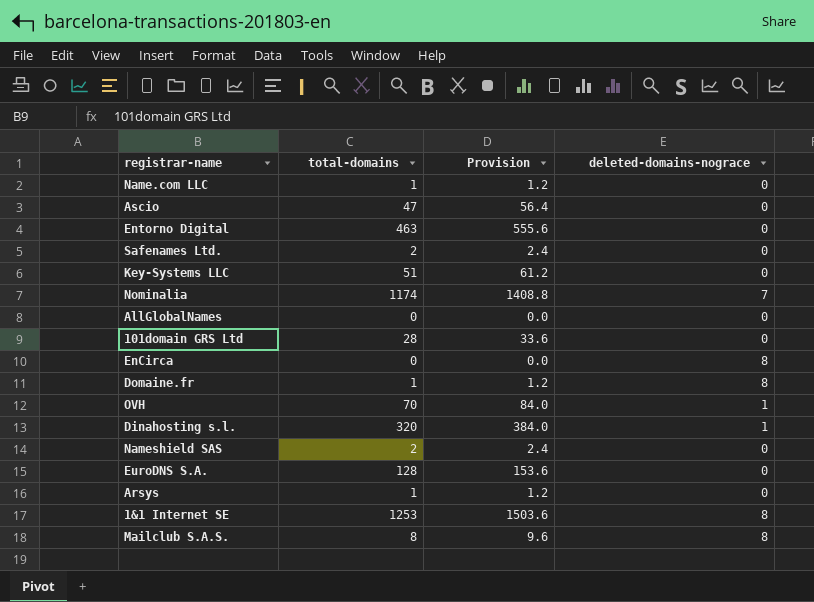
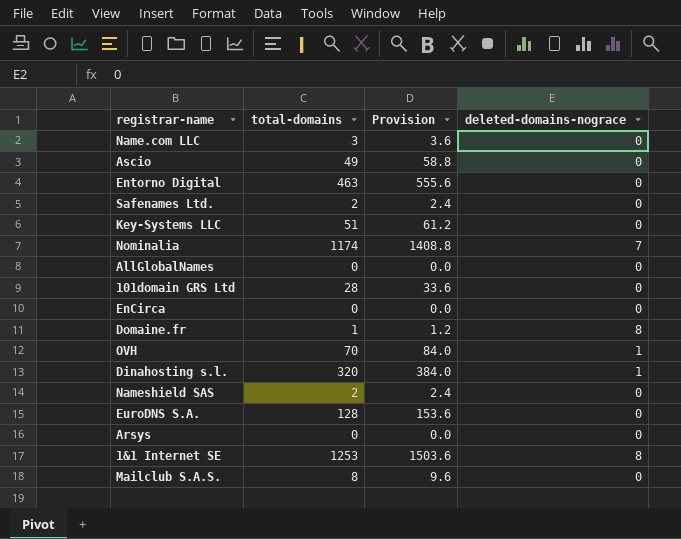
Name.com LLC | total-domains: 1 -> 3
Name.com LLC | Provision: 1.2 -> 3.6
Ascio | total-domains: 47 -> 49
Ascio | Provision: 56.4 -> 58.8
EnCirca | deleted-domains-nograce: 8 -> 0
Arsys | total-domains: 1 -> 0
Arsys | Provision: 1.2 -> 0.0
Mailclub S.A.S. | deleted-domains-nograce: 8 -> 0

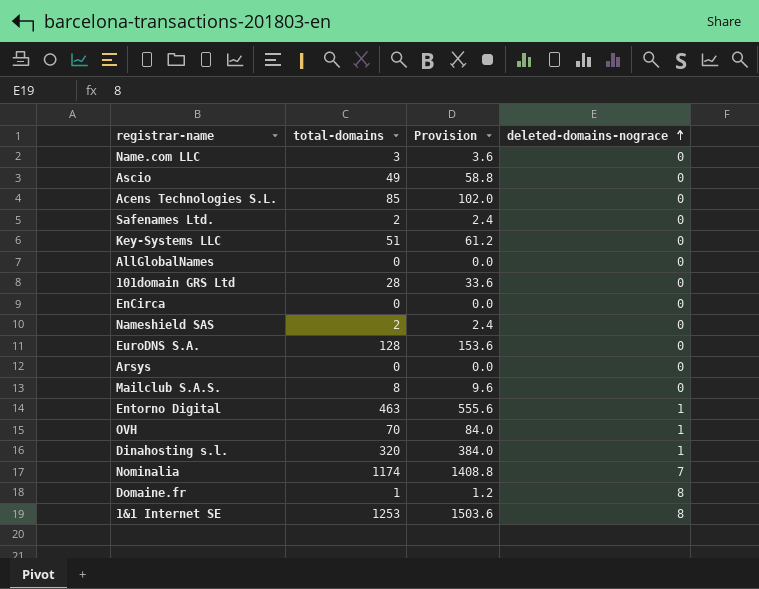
row order: none -> deleted-domains-nograce ascending
row Acens Technologies S.L.: none -> 85 | 102.0 | 0
Entorno Digital | deleted-domains-nograce: 0 -> 1

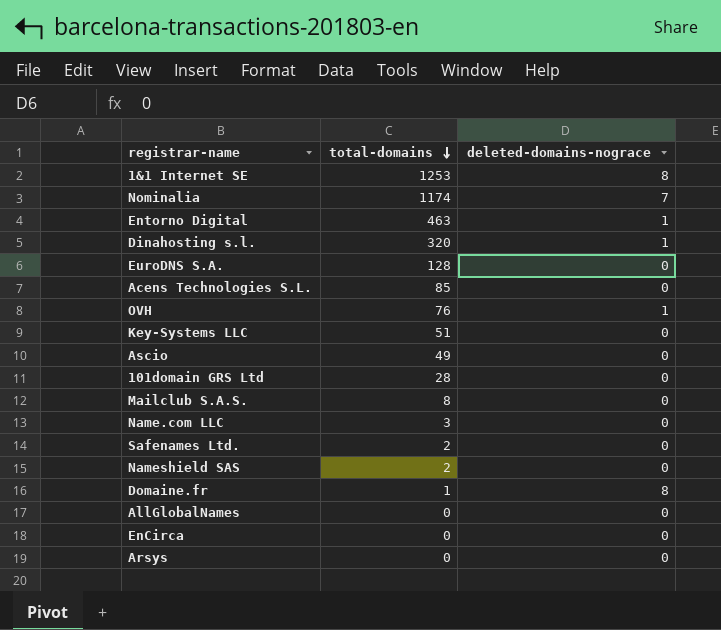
row order: deleted-domains-nograce ascending -> total-domains descending
column Provision | formula: [total-domains] * 1.2 -> none
OVH | total-domains: 70 -> 76

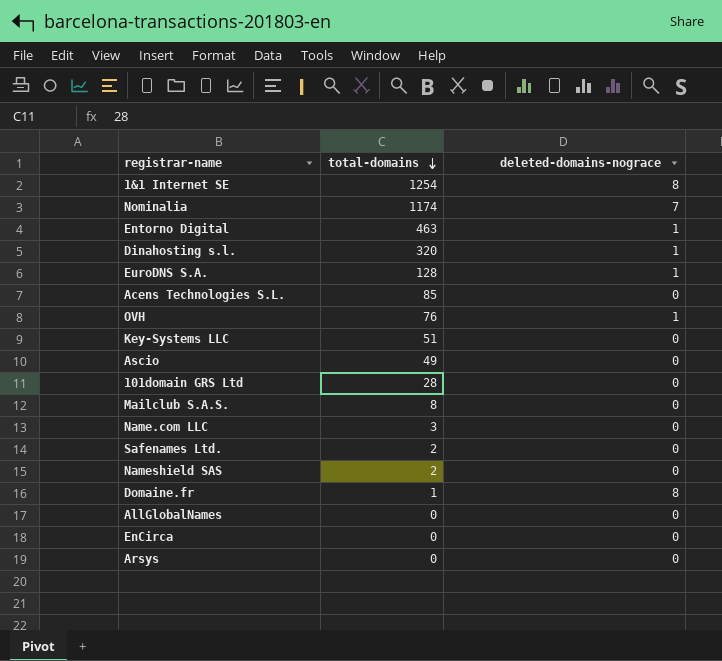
1&1 Internet SE | total-domains: 1253 -> 1254
EuroDNS S.A. | deleted-domains-nograce: 0 -> 1

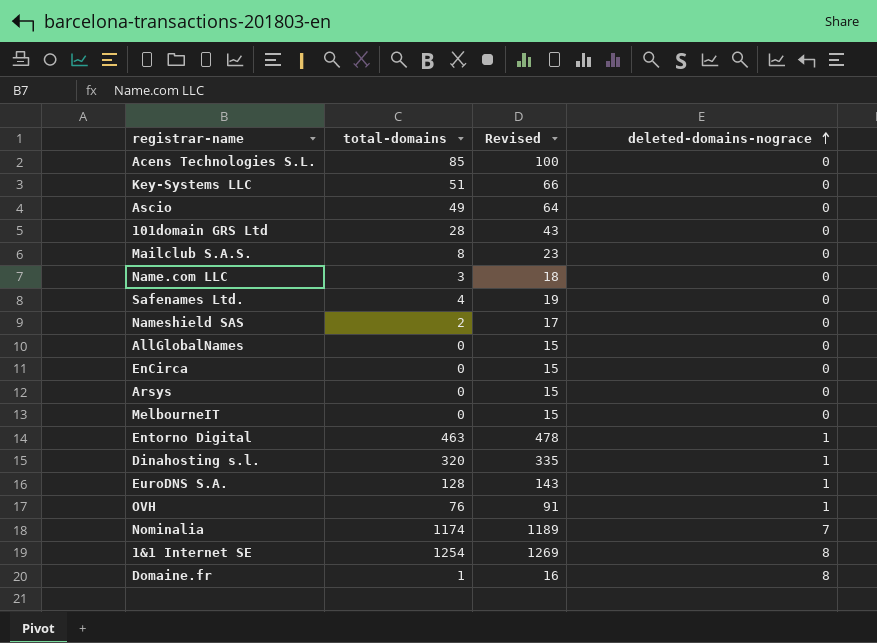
row order: total-domains descending -> deleted-domains-nograce ascending
column Revised | formula: none -> [total-domains] + 15
Safenames Ltd. | total-domains: 2 -> 4
row MelbourneIT: none -> 0 | 15 | 0

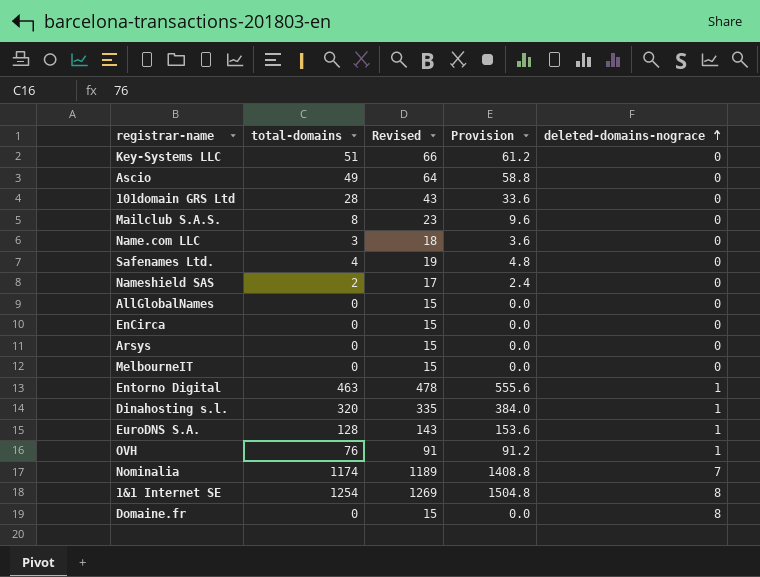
column Provision | formula: none -> [total-domains] * 1.2
row Acens Technologies S.L.: 85 | 100 | 0 -> none
Domaine.fr | total-domains: 1 -> 0
Domaine.fr | Revised: 16 -> 15

